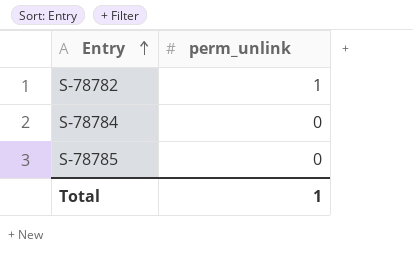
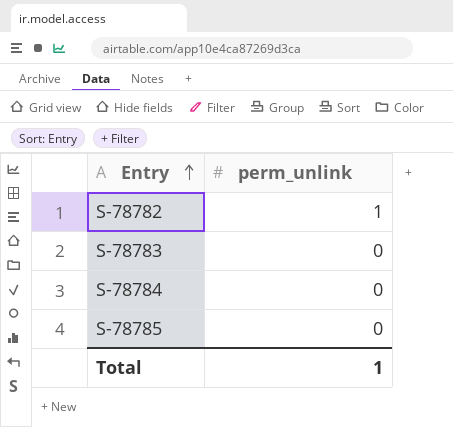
row S-78783: none -> 0

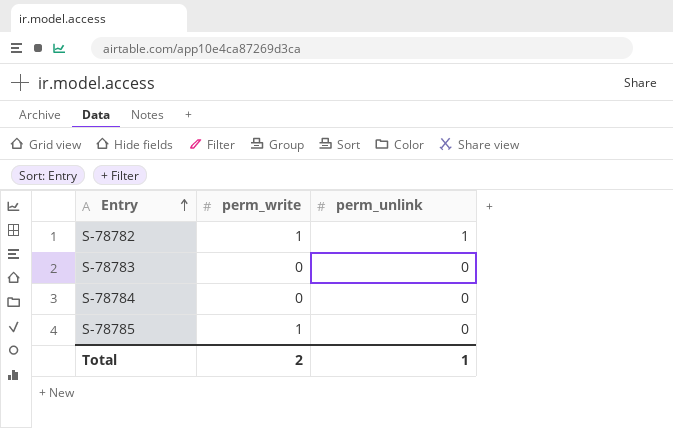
column perm_write | position: none -> 2

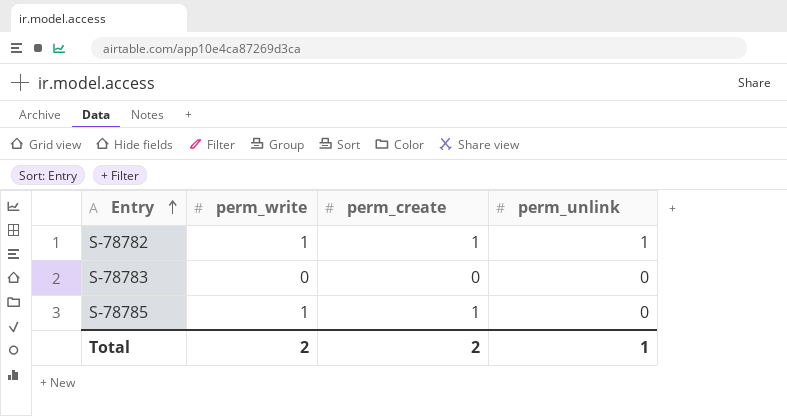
column perm_create | position: none -> 3
row S-78784: 0 | 0 -> none

